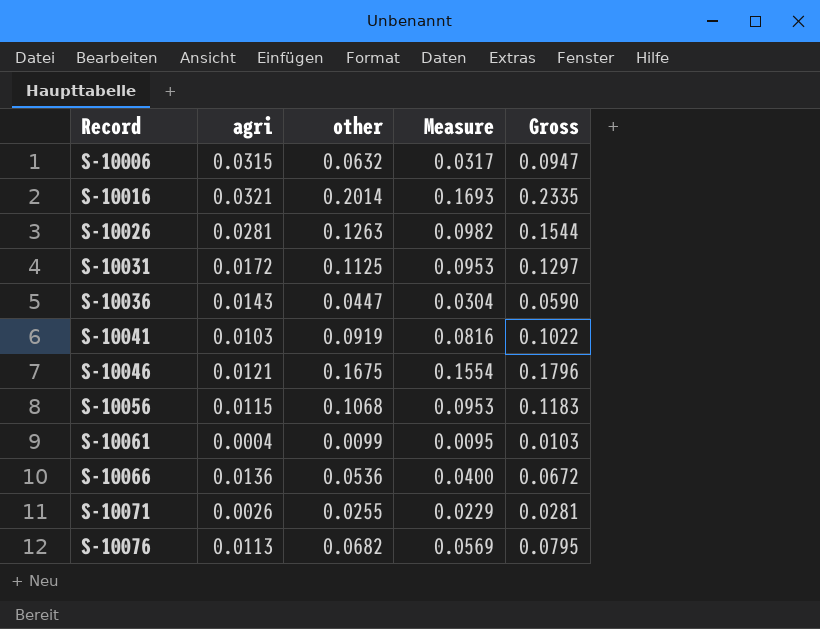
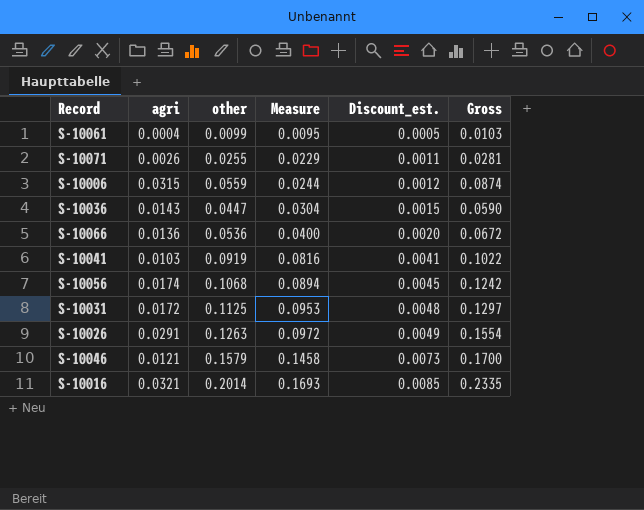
row order: Record ascending -> Measure ascending
column Discount_est. | formula: none -> [Measure] * 0.05
row S-10076: 0.0113 | 0.0682 | 0.0569 | 0.0795 -> none
S-10006 | other: 0.0632 -> 0.0559
S-10006 | Measure: 0.0317 -> 0.0244
S-10006 | Gross: 0.0947 -> 0.0874
S-10056 | agri: 0.0115 -> 0.0174
S-10056 | Measure: 0.0953 -> 0.0894
S-10056 | Gross: 0.1183 -> 0.1242
S-10026 | agri: 0.0281 -> 0.0291
S-10026 | Measure: 0.0982 -> 0.0972
S-10026 | Gross: 0.1544 -> 0.1554
S-10046 | other: 0.1675 -> 0.1579
S-10046 | Measure: 0.1554 -> 0.1458
S-10046 | Gross: 0.1796 -> 0.1700

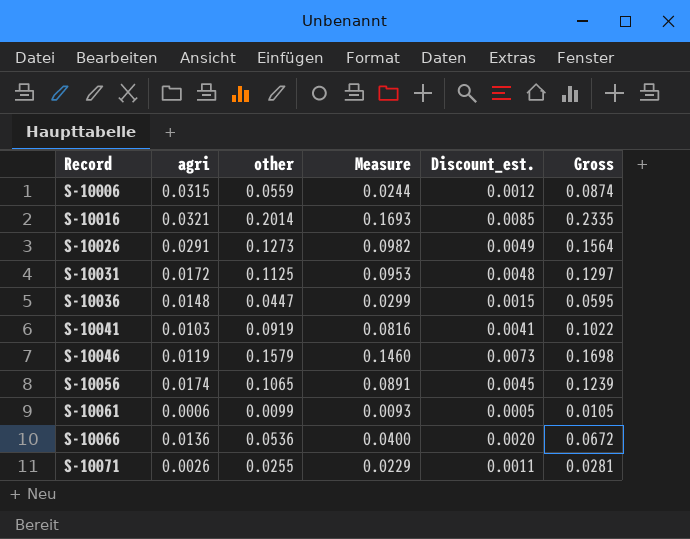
row order: Measure ascending -> Record ascending
S-10026 | other: 0.1263 -> 0.1273
S-10026 | Measure: 0.0972 -> 0.0982
S-10026 | Gross: 0.1554 -> 0.1564
S-10036 | agri: 0.0143 -> 0.0148
S-10036 | Measure: 0.0304 -> 0.0299
S-10036 | Gross: 0.0590 -> 0.0595
S-10046 | agri: 0.0121 -> 0.0119
S-10046 | Measure: 0.1458 -> 0.1460
S-10046 | Gross: 0.1700 -> 0.1698
S-10056 | other: 0.1068 -> 0.1065
S-10056 | Measure: 0.0894 -> 0.0891
S-10056 | Gross: 0.1242 -> 0.1239
S-10061 | agri: 0.0004 -> 0.0006
S-10061 | Measure: 0.0095 -> 0.0093
S-10061 | Gross: 0.0103 -> 0.0105

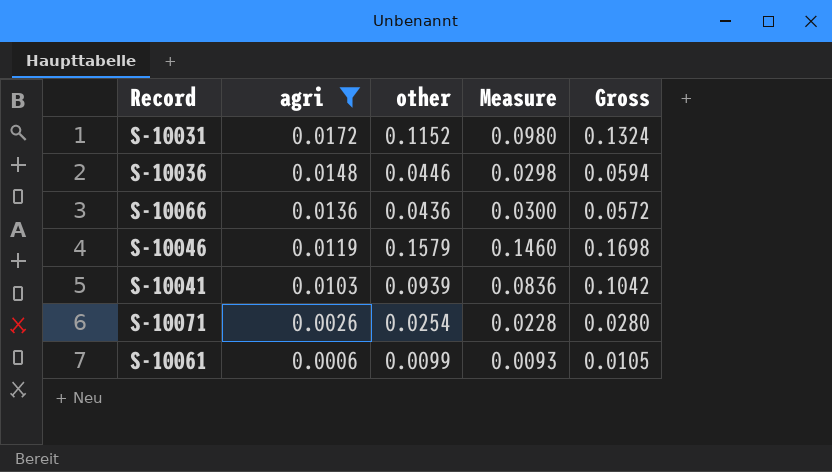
filter: none -> agri <= 0.0172
row order: Record ascending -> agri descending
column Discount_est. | formula: [Measure] * 0.05 -> none
S-10031 | other: 0.1125 -> 0.1152
S-10031 | Measure: 0.0953 -> 0.0980
S-10031 | Gross: 0.1297 -> 0.1324
S-10036 | other: 0.0447 -> 0.0446
S-10036 | Measure: 0.0299 -> 0.0298
S-10036 | Gross: 0.0595 -> 0.0594
S-10066 | other: 0.0536 -> 0.0436
S-10066 | Measure: 0.0400 -> 0.0300
S-10066 | Gross: 0.0672 -> 0.0572
S-10041 | other: 0.0919 -> 0.0939
S-10041 | Measure: 0.0816 -> 0.0836
S-10041 | Gross: 0.1022 -> 0.1042
S-10071 | other: 0.0255 -> 0.0254
S-10071 | Measure: 0.0229 -> 0.0228
S-10071 | Gross: 0.0281 -> 0.0280

